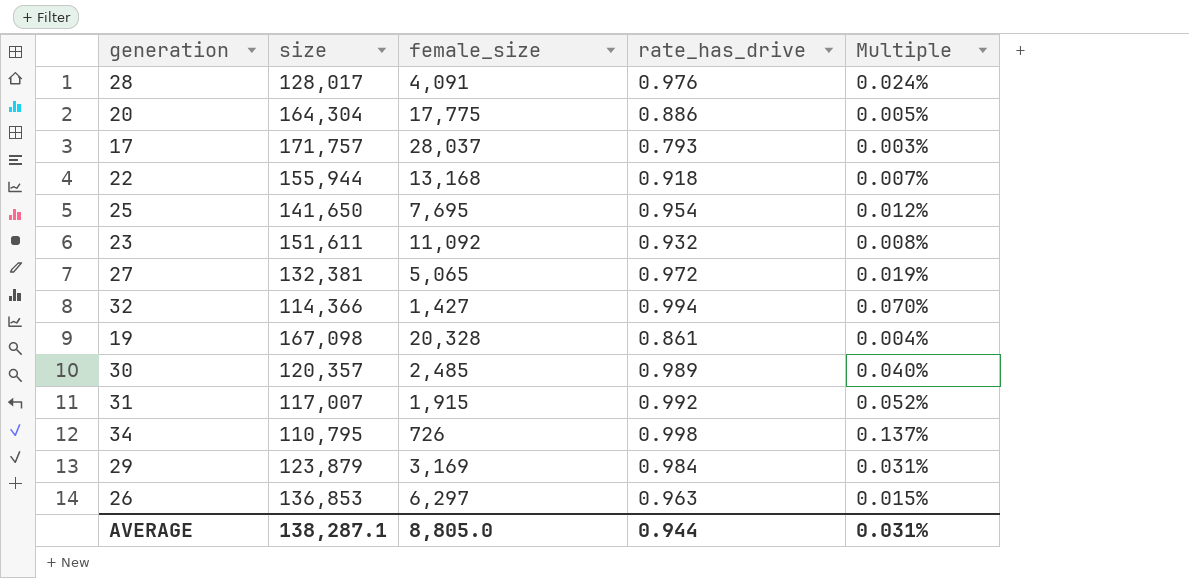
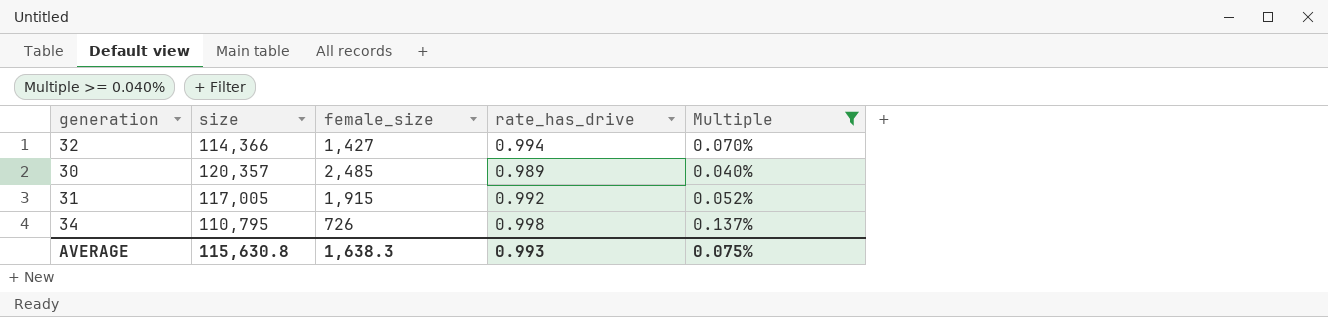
filter: none -> Multiple >= 0.040%
31 | size: 117,007 -> 117,005
AVERAGE | size: 138,287.1 -> 115,630.8
AVERAGE | female_size: 8,805.0 -> 1,638.3
AVERAGE | rate_has_drive: 0.944 -> 0.993
AVERAGE | Multiple: 0.031% -> 0.075%

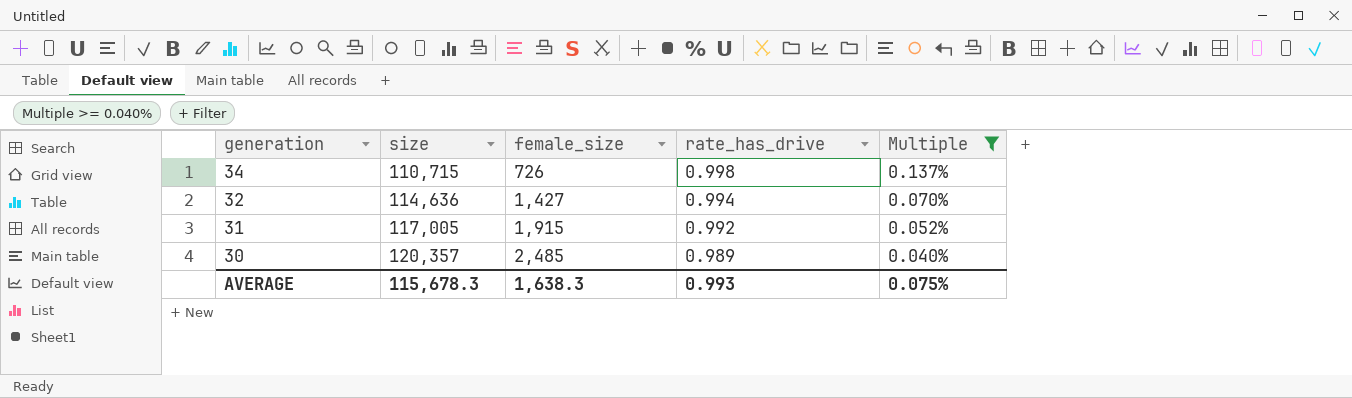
row order: none -> generation descending
34 | size: 110,795 -> 110,715
32 | size: 114,366 -> 114,636
AVERAGE | size: 115,630.8 -> 115,678.3

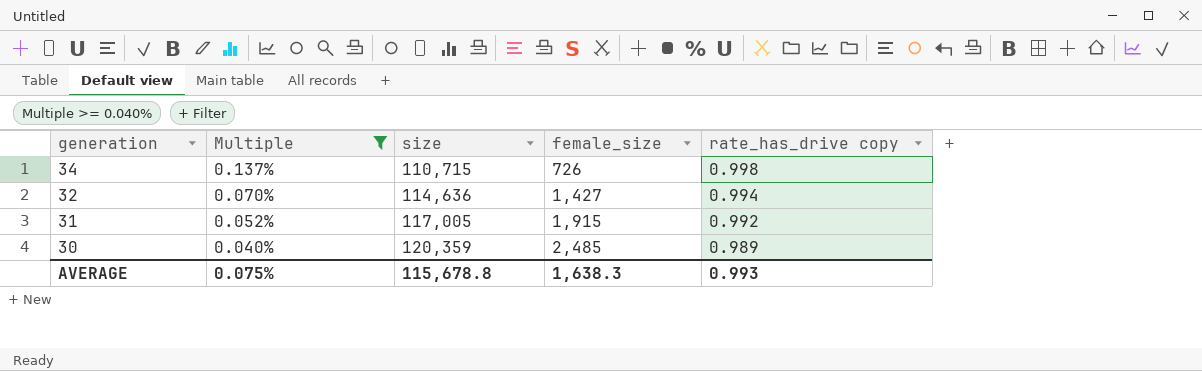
column Multiple | position: 5 -> 2
column name: rate_has_drive -> rate_has_drive copy
30 | size: 120,357 -> 120,359
AVERAGE | size: 115,678.3 -> 115,678.8

